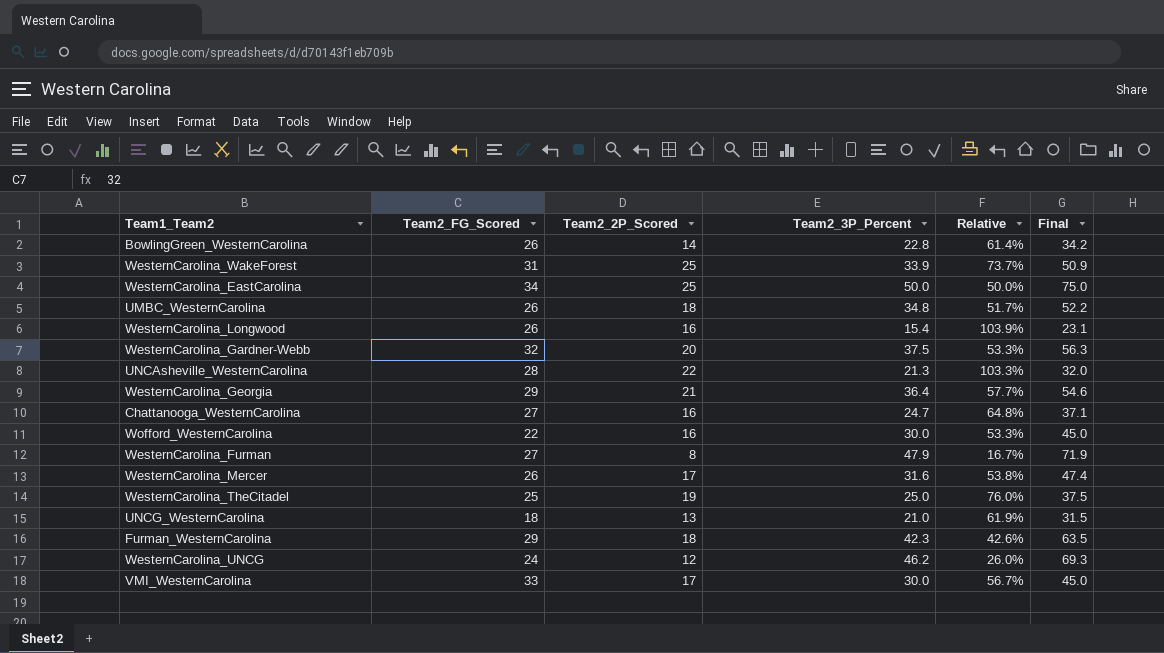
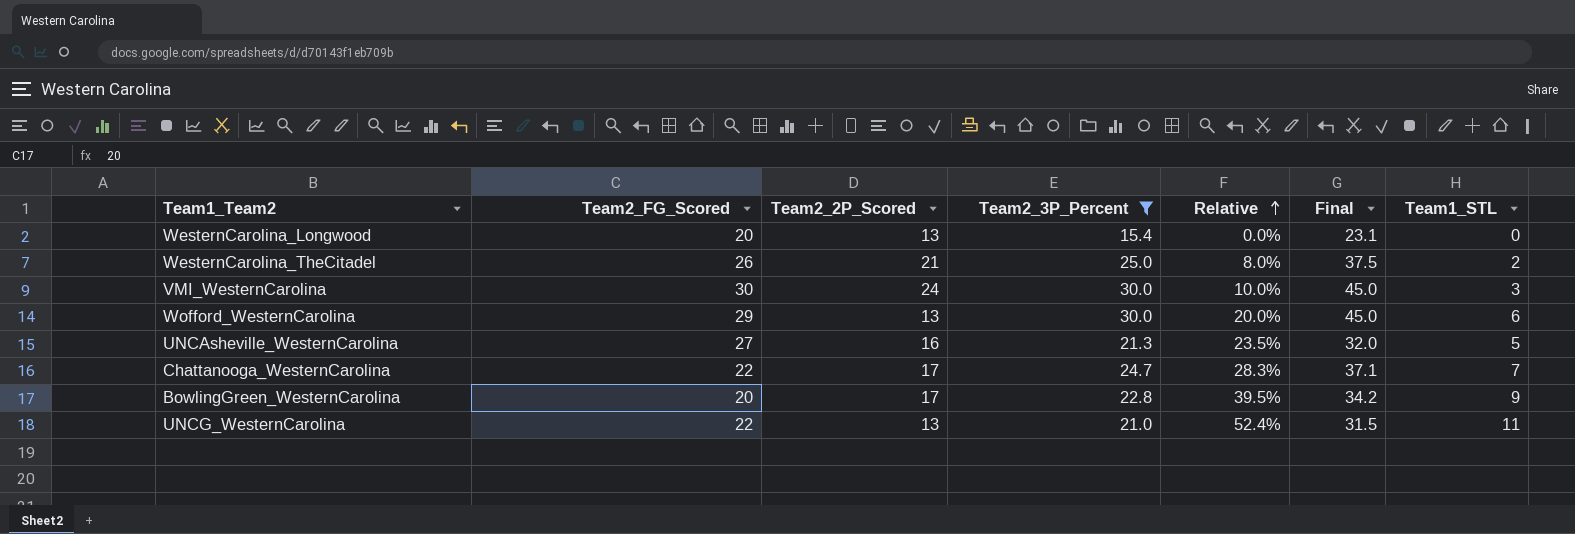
filter: none -> Team2_3P_Percent <= 30.0
row order: none -> Relative ascending
column Relative | formula: [Team2_2P_Scored] / [Team2_3P_Percent] -> [Team1_STL] / [Team2_3P_Percent]
column Team1_STL | position: none -> 7
WesternCarolina_Longwood | Team2_FG_Scored: 26 -> 20
WesternCarolina_Longwood | Team2_2P_Scored: 16 -> 13
WesternCarolina_TheCitadel | Team2_FG_Scored: 25 -> 26
WesternCarolina_TheCitadel | Team2_2P_Scored: 19 -> 21
VMI_WesternCarolina | Team2_FG_Scored: 33 -> 30
VMI_WesternCarolina | Team2_2P_Scored: 17 -> 24
Wofford_WesternCarolina | Team2_FG_Scored: 22 -> 29
Wofford_WesternCarolina | Team2_2P_Scored: 16 -> 13
UNCAsheville_WesternCarolina | Team2_FG_Scored: 28 -> 27
UNCAsheville_WesternCarolina | Team2_2P_Scored: 22 -> 16
Chattanooga_WesternCarolina | Team2_FG_Scored: 27 -> 22
Chattanooga_WesternCarolina | Team2_2P_Scored: 16 -> 17
BowlingGreen_WesternCarolina | Team2_FG_Scored: 26 -> 20
BowlingGreen_WesternCarolina | Team2_2P_Scored: 14 -> 17
UNCG_WesternCarolina | Team2_FG_Scored: 18 -> 22

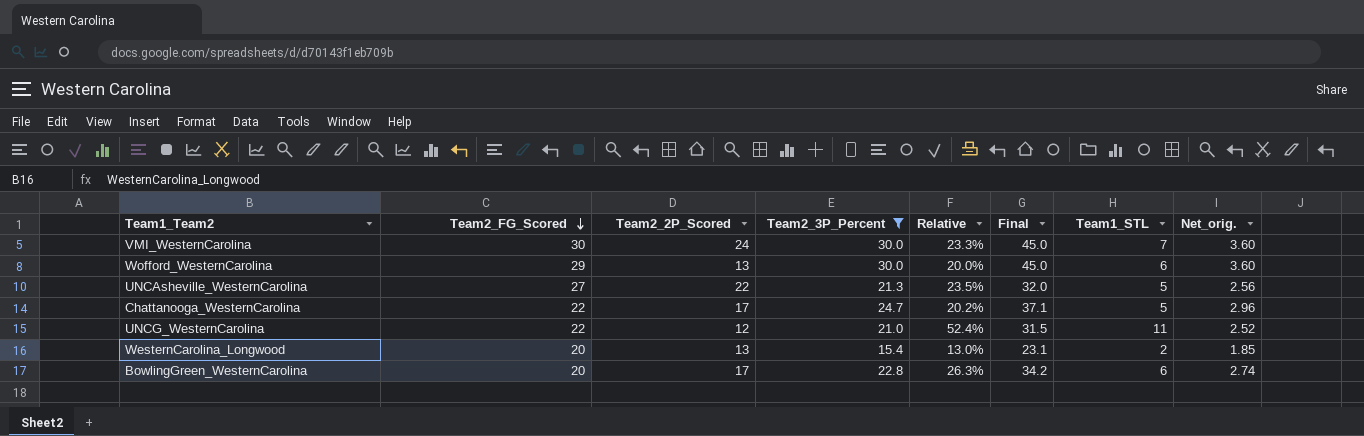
row order: Relative ascending -> Team2_FG_Scored descending
column Net_orig. | formula: none -> [Team2_3P_Percent] * 0.12
row WesternCarolina_TheCitadel: 26 | 21 | 25.0 | 8.0% | 37.5 | 2 -> none
VMI_WesternCarolina | Relative: 10.0% -> 23.3%
VMI_WesternCarolina | Team1_STL: 3 -> 7
UNCAsheville_WesternCarolina | Team2_2P_Scored: 16 -> 22
Chattanooga_WesternCarolina | Relative: 28.3% -> 20.2%
Chattanooga_WesternCarolina | Team1_STL: 7 -> 5
UNCG_WesternCarolina | Team2_2P_Scored: 13 -> 12
WesternCarolina_Longwood | Relative: 0.0% -> 13.0%
WesternCarolina_Longwood | Team1_STL: 0 -> 2
BowlingGreen_WesternCarolina | Relative: 39.5% -> 26.3%
BowlingGreen_WesternCarolina | Team1_STL: 9 -> 6

